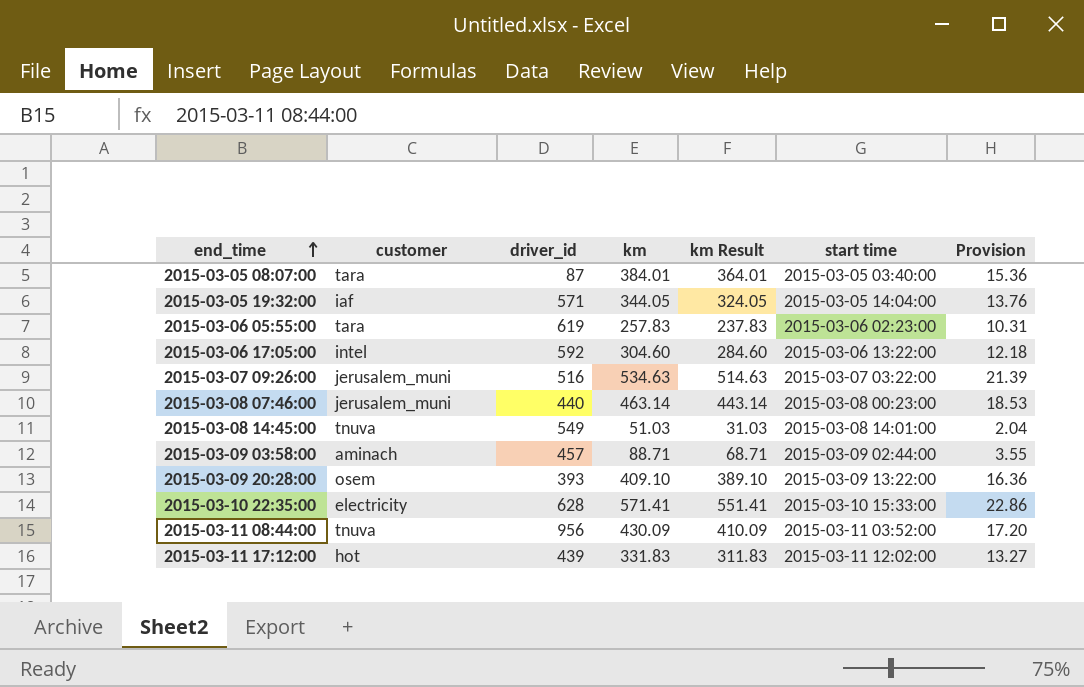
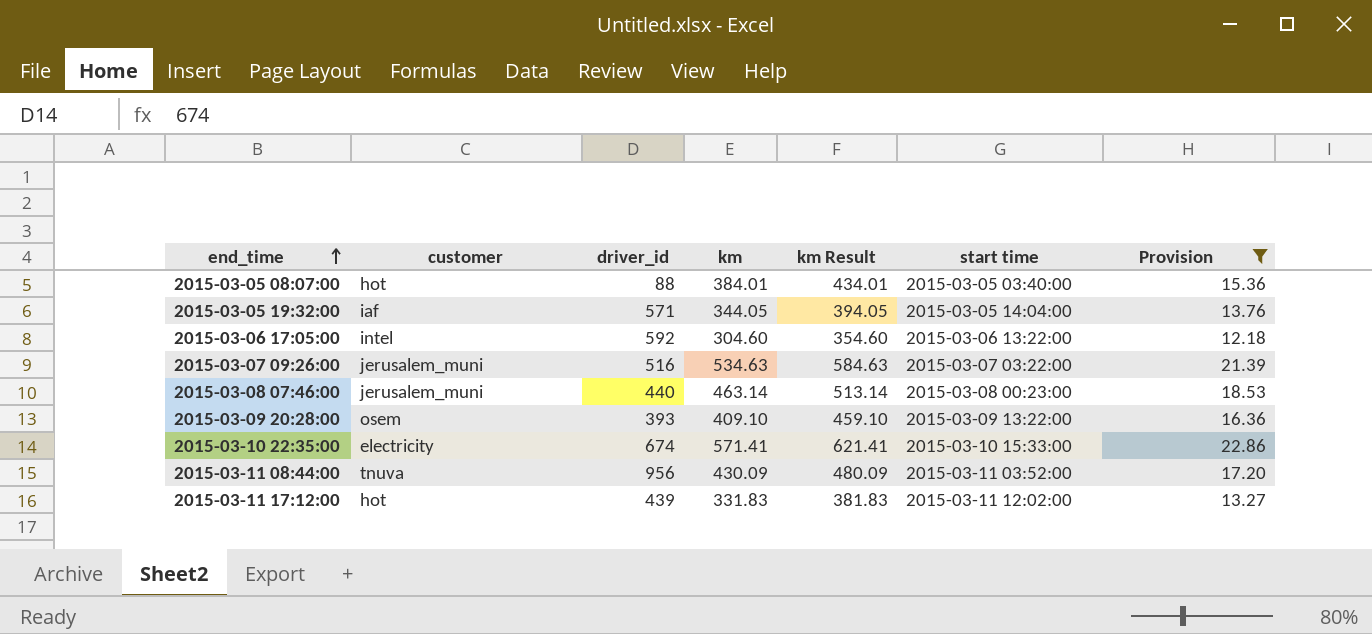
filter: none -> Provision >= 12.18
column km Result | formula: [km] - 20 -> [km] + 50
2015-03-05 08:07:00 | customer: tara -> hot
2015-03-05 08:07:00 | driver_id: 87 -> 88
2015-03-10 22:35:00 | driver_id: 628 -> 674

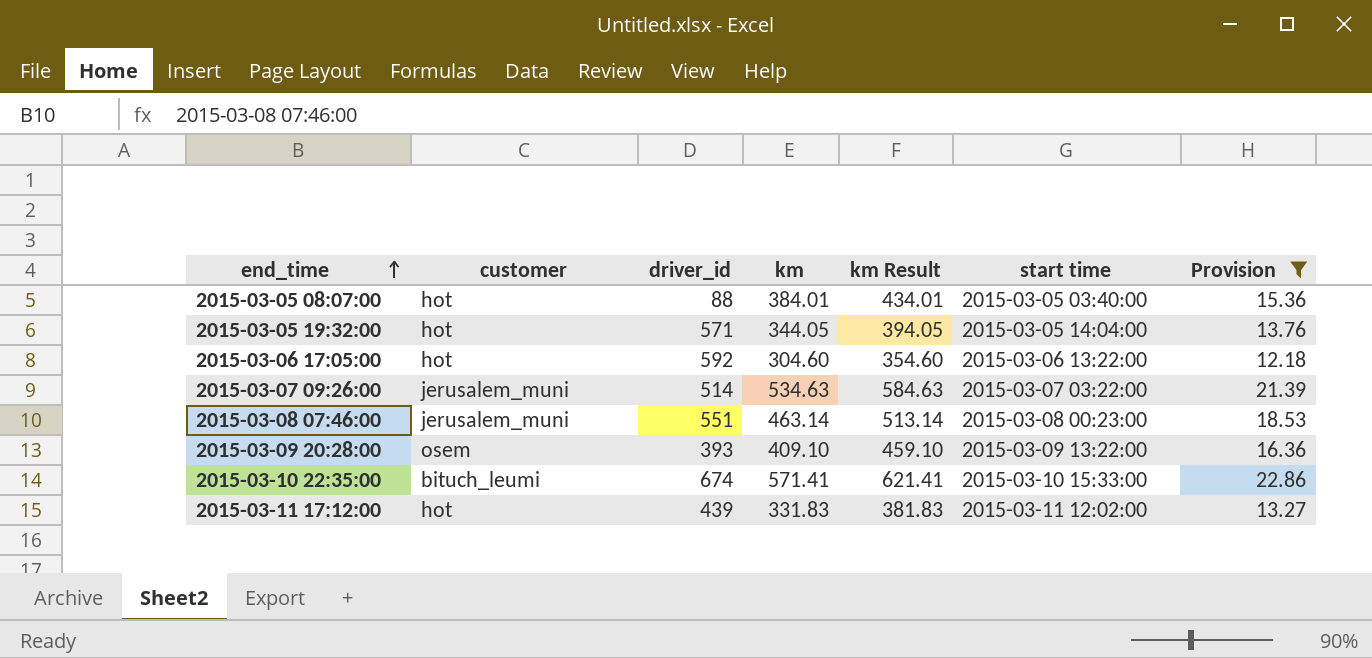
row 2015-03-11 08:44:00: tnuva | 956 | 430.09 | 480.09 | 2015-03-11 03:52:00 | 17.20 -> none
2015-03-05 19:32:00 | customer: iaf -> hot
2015-03-06 17:05:00 | customer: intel -> hot
2015-03-07 09:26:00 | driver_id: 516 -> 514
2015-03-08 07:46:00 | driver_id: 440 -> 551
2015-03-10 22:35:00 | customer: electricity -> bituch_leumi

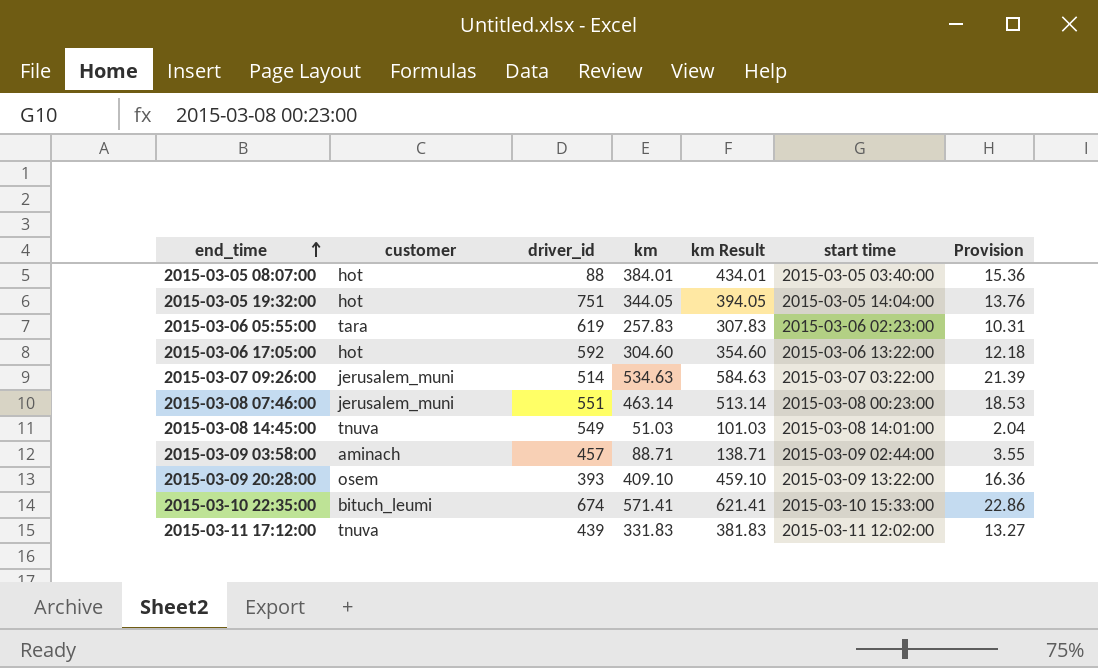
filter: Provision >= 12.18 -> none
2015-03-05 19:32:00 | driver_id: 571 -> 751
2015-03-11 17:12:00 | customer: hot -> tnuva

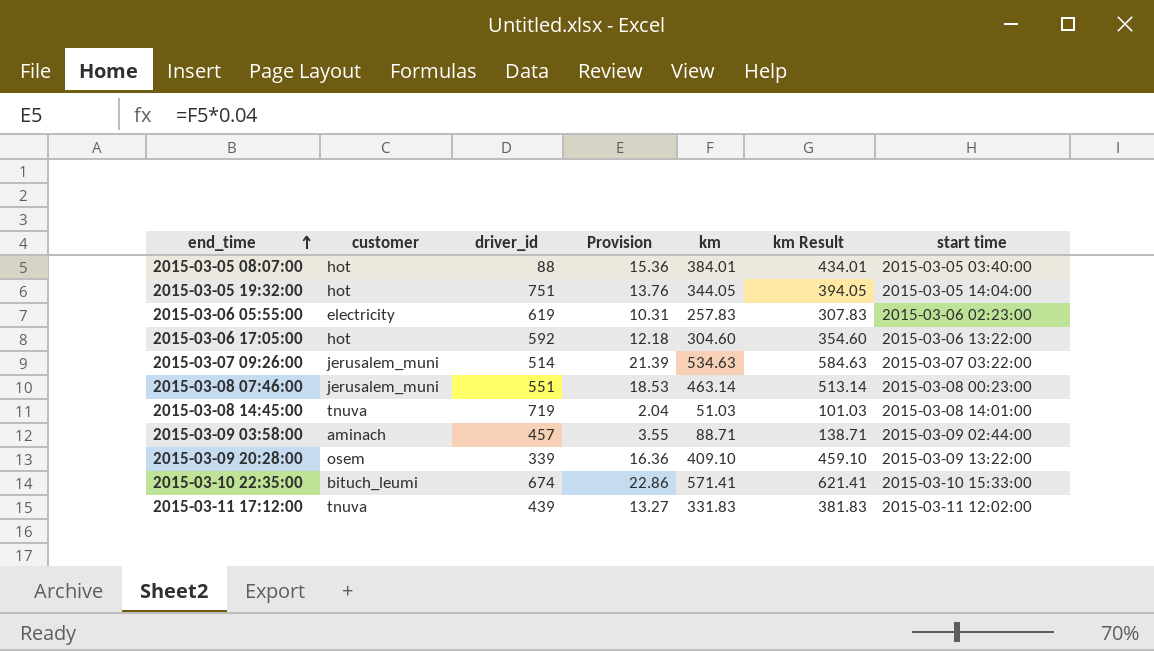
column Provision | position: 7 -> 4
2015-03-06 05:55:00 | customer: tara -> electricity
2015-03-08 14:45:00 | driver_id: 549 -> 719
2015-03-09 20:28:00 | driver_id: 393 -> 339

